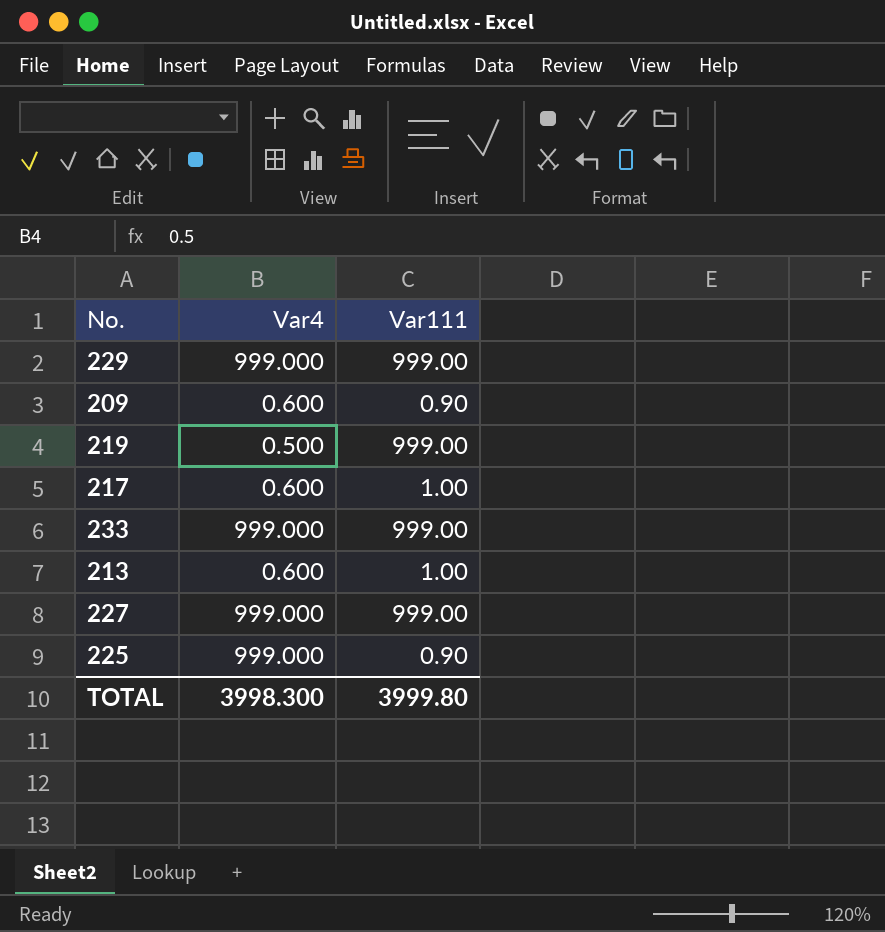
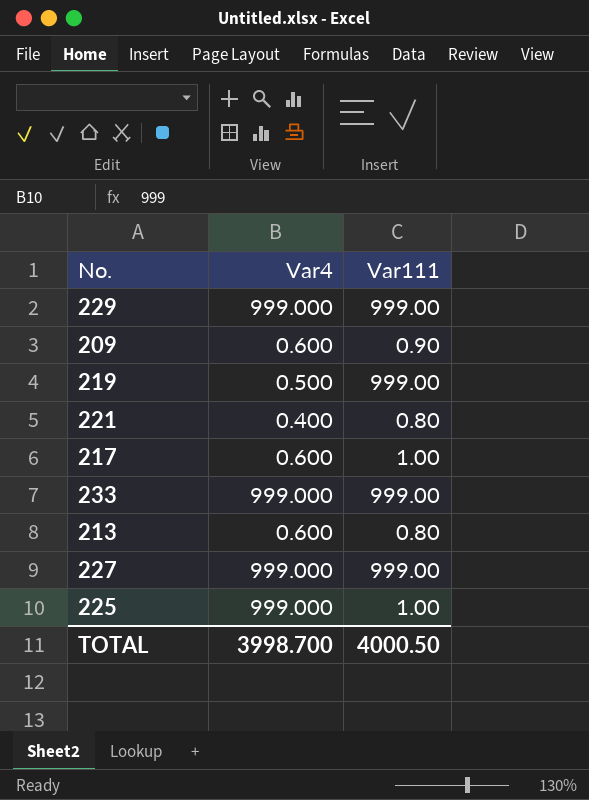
row 221: none -> 0.400 | 0.80
213 | Var111: 1.00 -> 0.80
225 | Var111: 0.90 -> 1.00
TOTAL | Var4: 3998.300 -> 3998.700
TOTAL | Var111: 3999.80 -> 4000.50

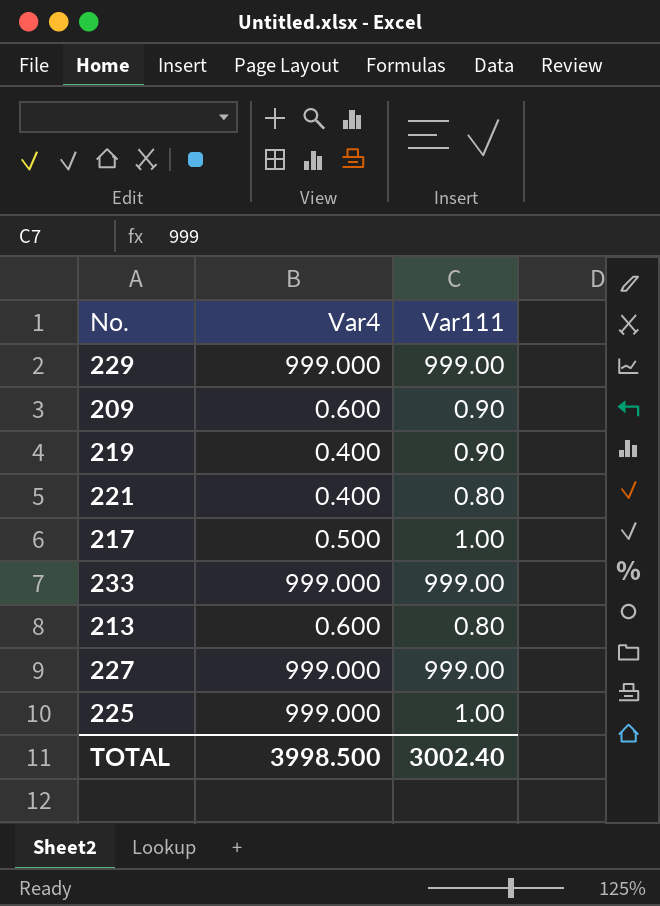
219 | Var4: 0.500 -> 0.400
219 | Var111: 999.00 -> 0.90
217 | Var4: 0.600 -> 0.500
TOTAL | Var4: 3998.700 -> 3998.500
TOTAL | Var111: 4000.50 -> 3002.40

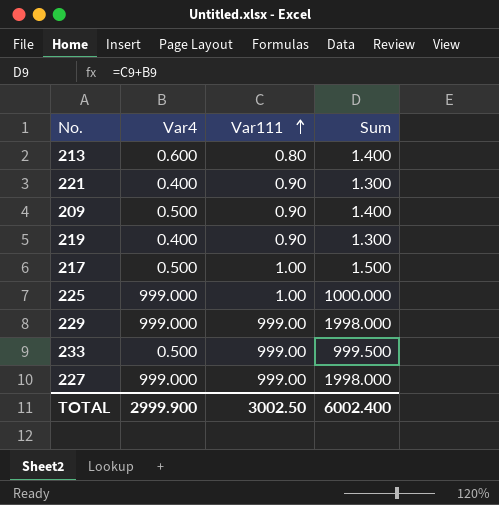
row order: none -> Var111 ascending
column Sum | formula: none -> [Var4] + [Var111]
221 | Var111: 0.80 -> 0.90
209 | Var4: 0.600 -> 0.500
233 | Var4: 999.000 -> 0.500
TOTAL | Var4: 3998.500 -> 2999.900
TOTAL | Var111: 3002.40 -> 3002.50

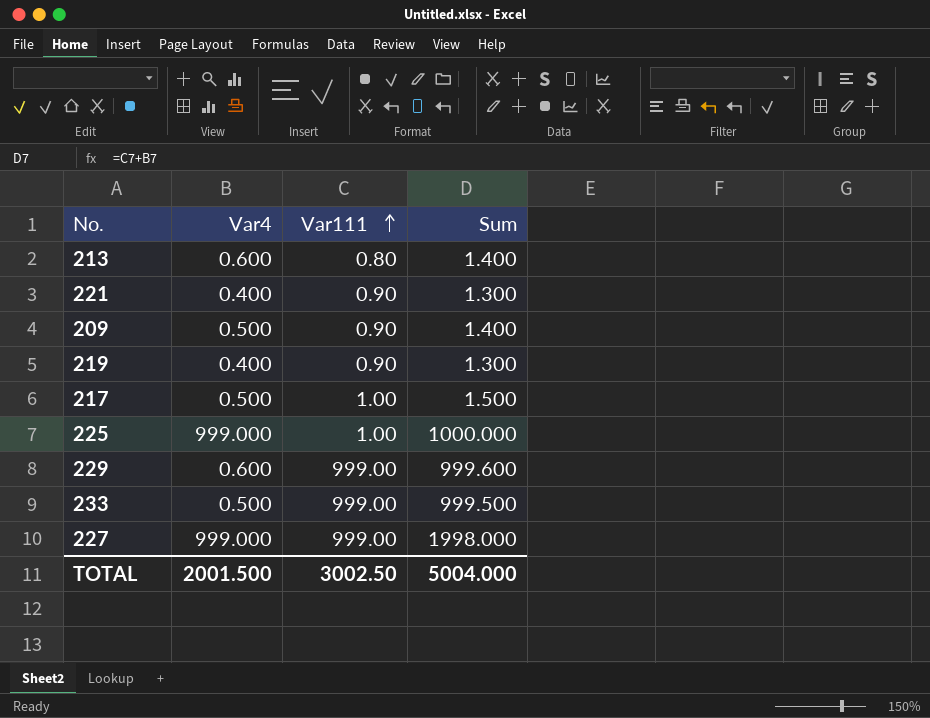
229 | Var4: 999.000 -> 0.600
229 | Sum: 1998.000 -> 999.600
TOTAL | Var4: 2999.900 -> 2001.500
TOTAL | Sum: 6002.400 -> 5004.000

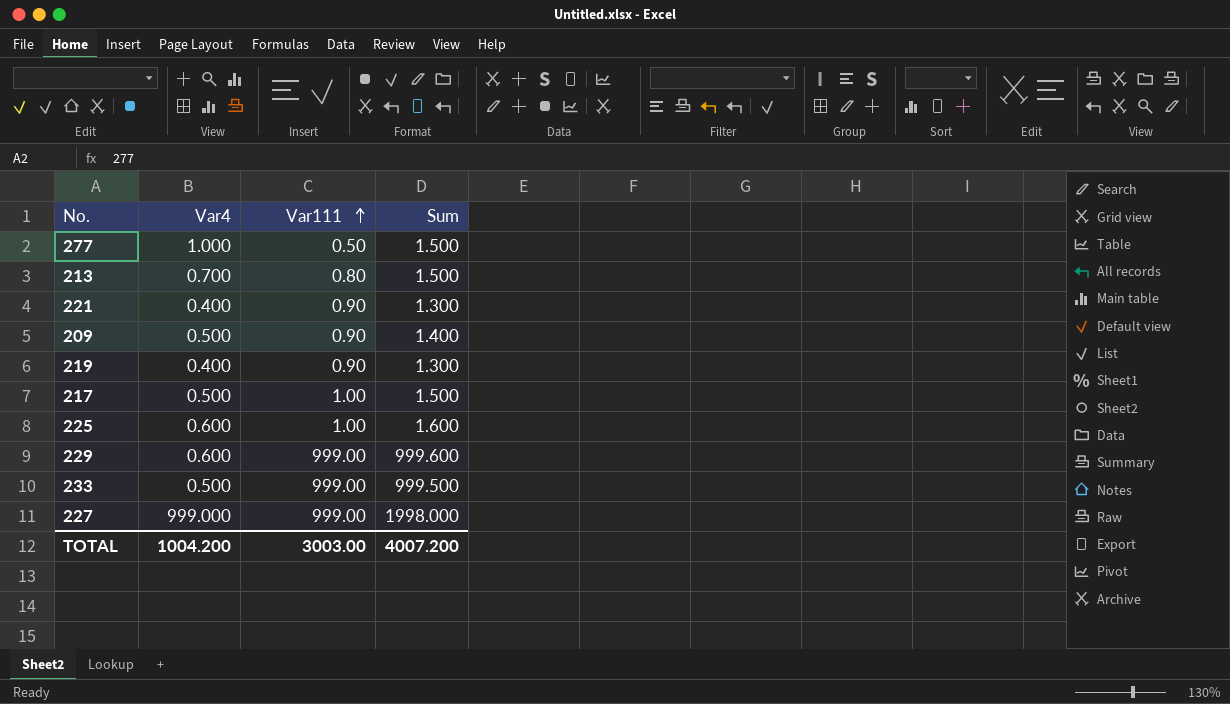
row 277: none -> 1.000 | 0.50 | 1.500
213 | Var4: 0.600 -> 0.700
213 | Sum: 1.400 -> 1.500
225 | Var4: 999.000 -> 0.600
225 | Sum: 1000.000 -> 1.600
TOTAL | Var4: 2001.500 -> 1004.200
TOTAL | Var111: 3002.50 -> 3003.00
TOTAL | Sum: 5004.000 -> 4007.200

